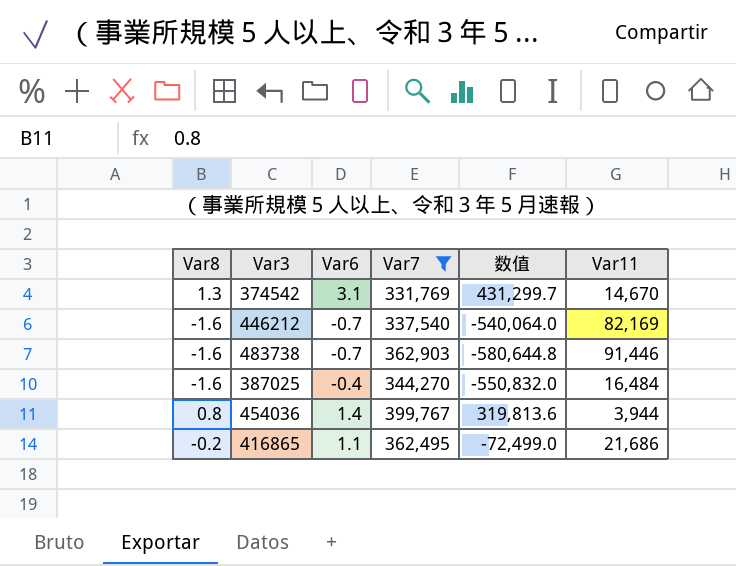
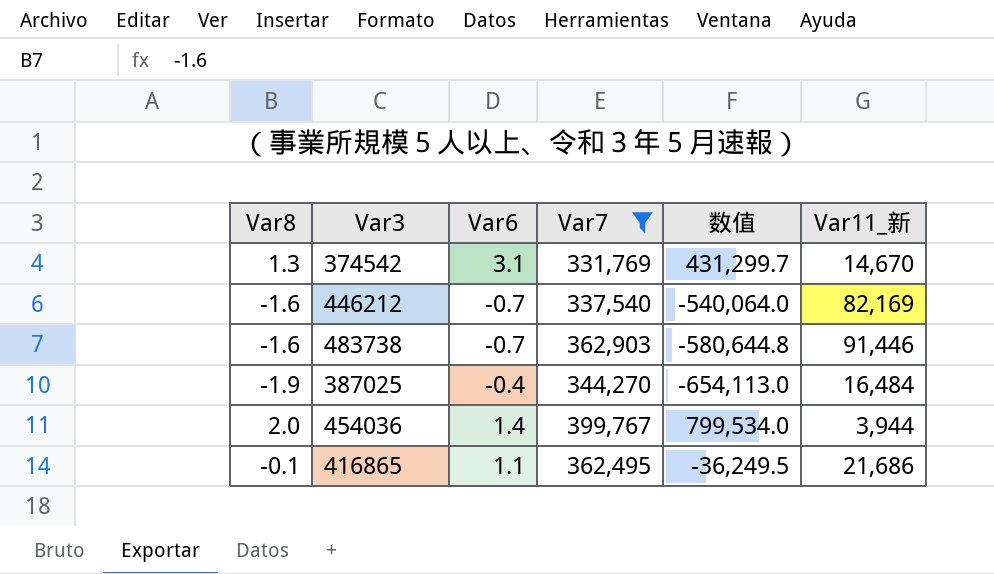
column name: Var11 -> Var11_新
387025 | Var8: -1.6 -> -1.9
387025 | 数值: -550,832.0 -> -654,113.0
454036 | Var8: 0.8 -> 2.0
454036 | 数值: 319,813.6 -> 799,534.0
416865 | Var8: -0.2 -> -0.1
416865 | 数值: -72,499.0 -> -36,249.5

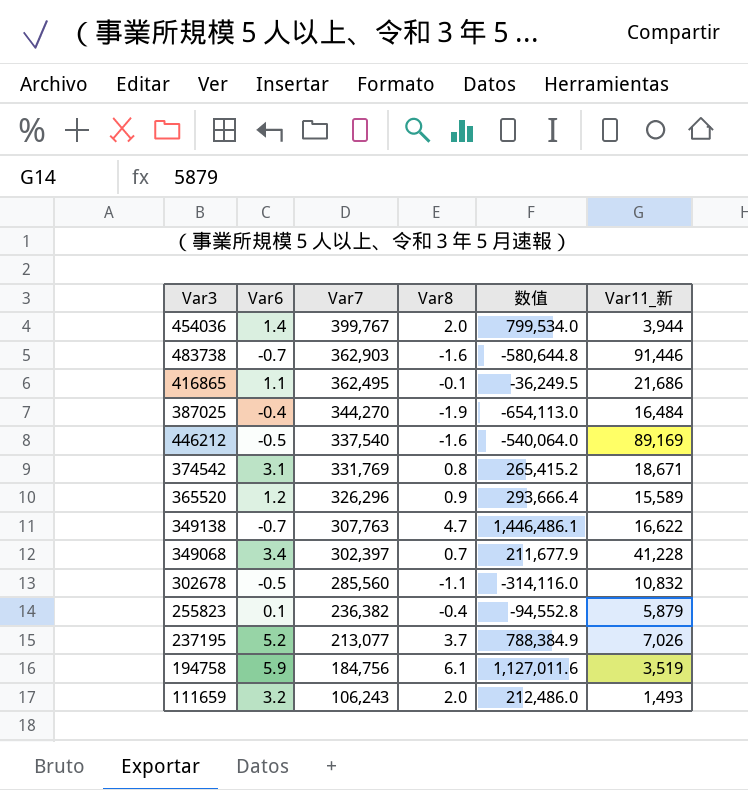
filter: Var7 >= 331,769 -> none
row order: none -> Var7 descending
column Var8 | position: 1 -> 4
446212 | Var6: -0.7 -> -0.5
446212 | Var11_新: 82,169 -> 89,169
374542 | Var8: 1.3 -> 0.8
374542 | 数值: 431,299.7 -> 265,415.2
374542 | Var11_新: 14,670 -> 18,671

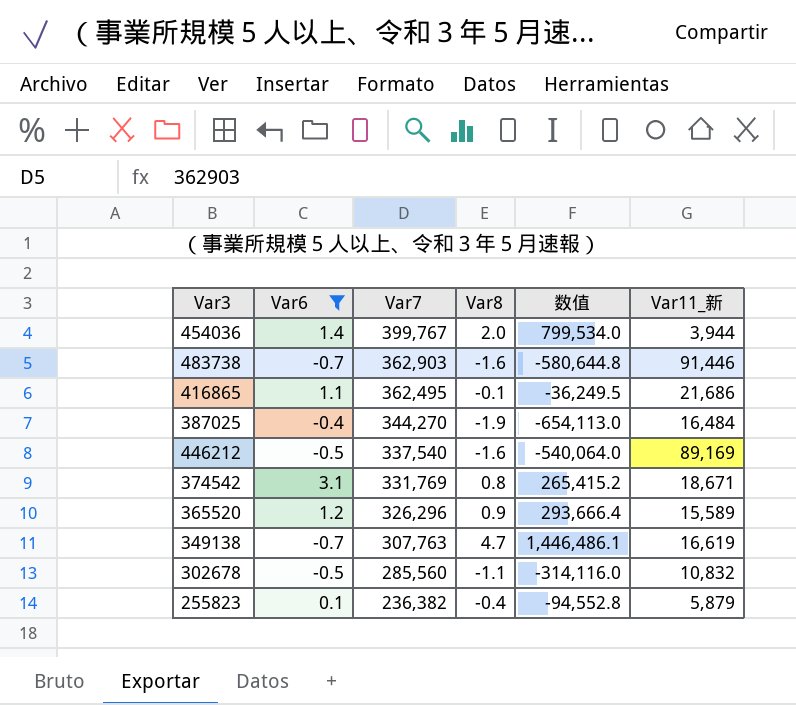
filter: none -> Var6 <= 3.1
349138 | Var11_新: 16,622 -> 16,619

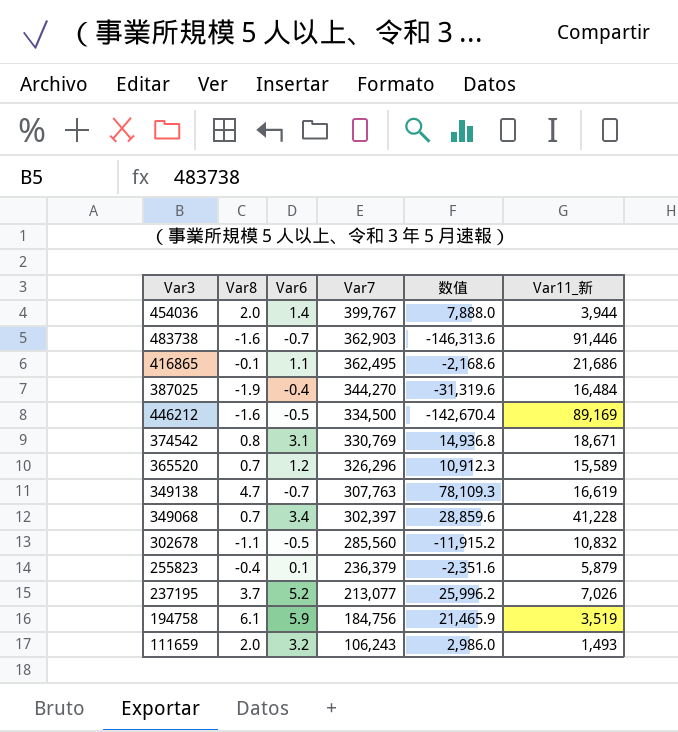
filter: Var6 <= 3.1 -> none
column Var8 | position: 4 -> 2
column 数值 | formula: [Var7] * [Var8] -> [Var8] * [Var11_新]
446212 | Var7: 337,540 -> 334,500
374542 | Var7: 331,769 -> 330,769
365520 | Var8: 0.9 -> 0.7
255823 | Var7: 236,382 -> 236,379

